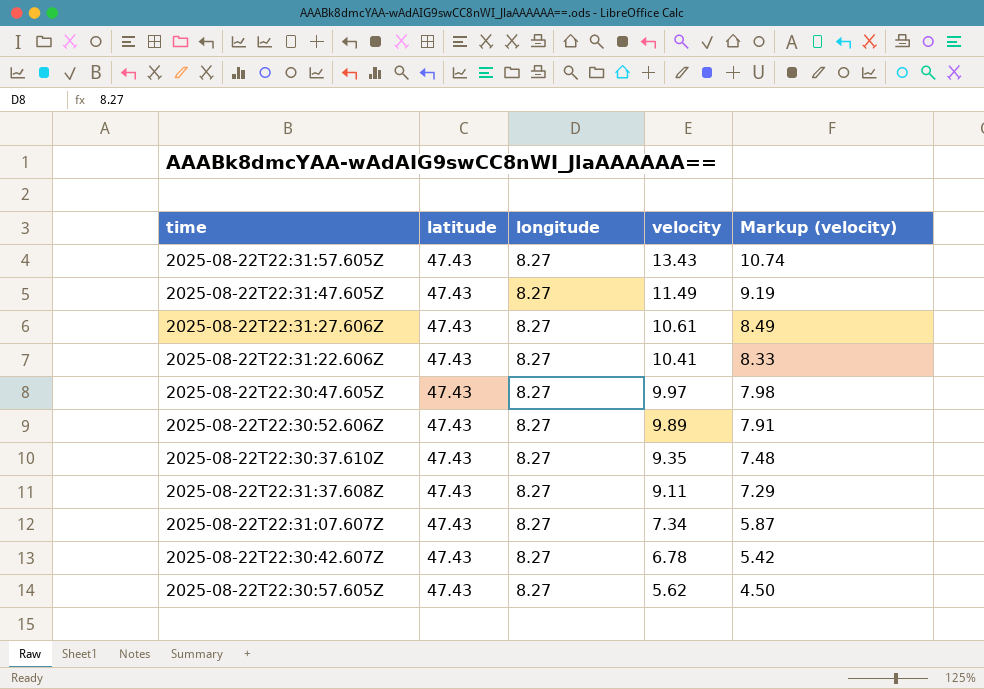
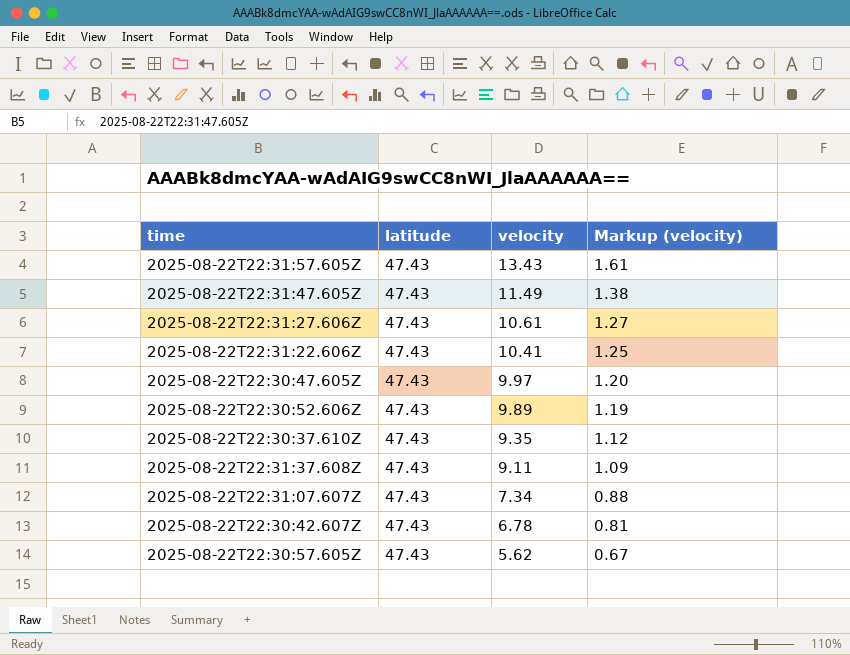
column longitude | position: 3 -> none
column Markup (velocity) | formula: [velocity] * 0.8 -> [velocity] * 0.12

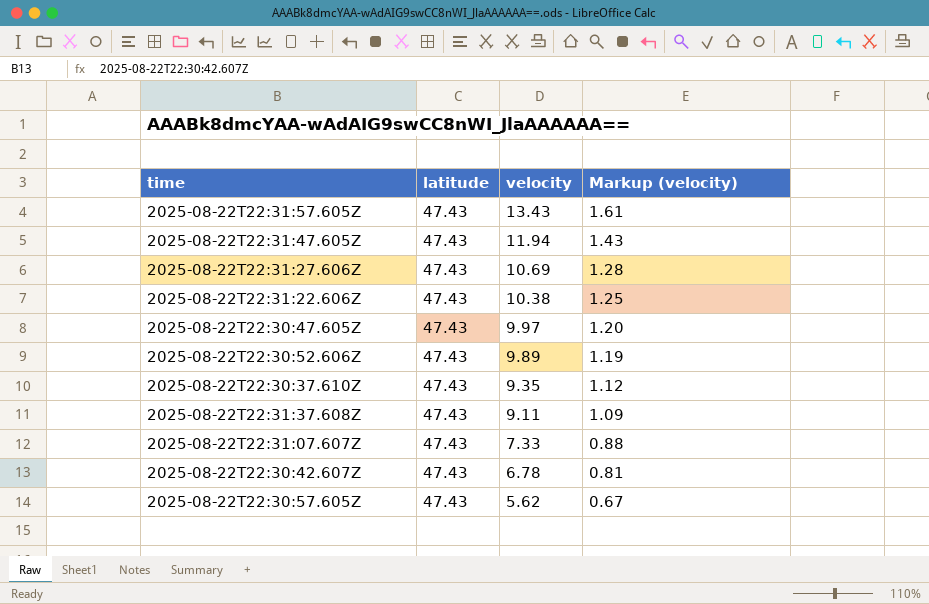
2025-08-22T22:31:47.605Z | velocity: 11.49 -> 11.94
2025-08-22T22:31:47.605Z | Markup (velocity): 1.38 -> 1.43
2025-08-22T22:31:27.606Z | velocity: 10.61 -> 10.69
2025-08-22T22:31:27.606Z | Markup (velocity): 1.27 -> 1.28
2025-08-22T22:31:22.606Z | velocity: 10.41 -> 10.38
2025-08-22T22:31:07.607Z | velocity: 7.34 -> 7.33

